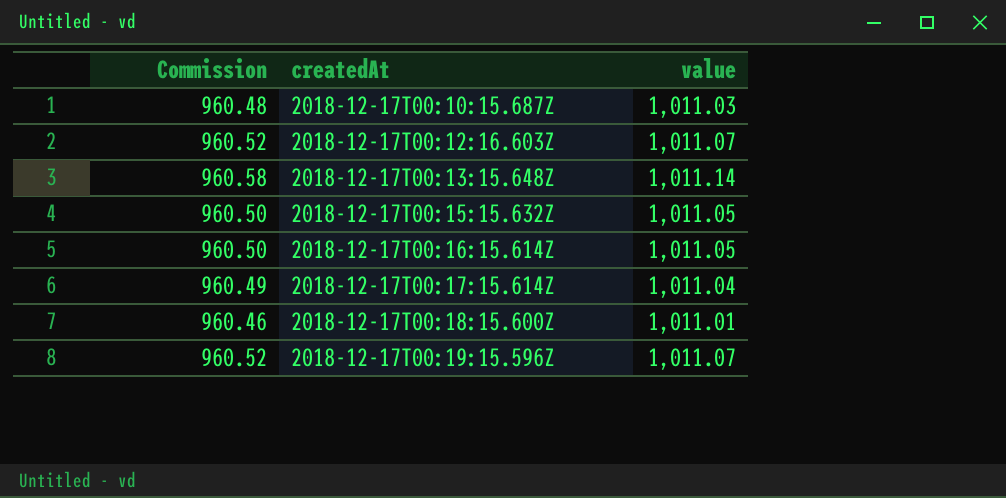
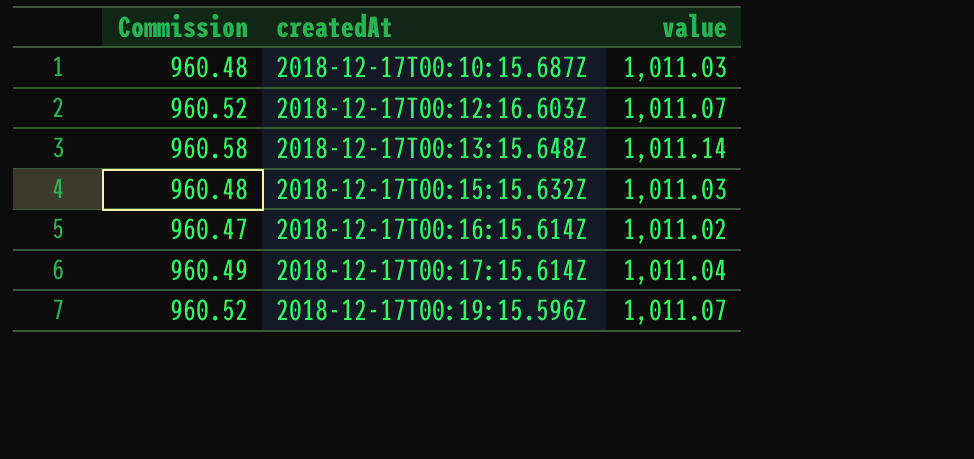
row 2018-12-17T00:18:15.600Z: 960.46 | 1,011.01 -> none
2018-12-17T00:15:15.632Z | Commission: 960.50 -> 960.48
2018-12-17T00:15:15.632Z | value: 1,011.05 -> 1,011.03
2018-12-17T00:16:15.614Z | Commission: 960.50 -> 960.47
2018-12-17T00:16:15.614Z | value: 1,011.05 -> 1,011.02

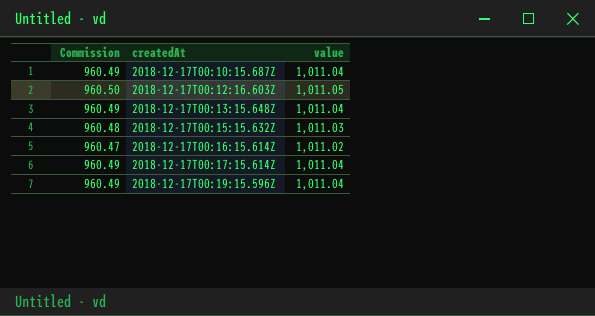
2018-12-17T00:10:15.687Z | Commission: 960.48 -> 960.49
2018-12-17T00:10:15.687Z | value: 1,011.03 -> 1,011.04
2018-12-17T00:12:16.603Z | Commission: 960.52 -> 960.50
2018-12-17T00:12:16.603Z | value: 1,011.07 -> 1,011.05
2018-12-17T00:13:15.648Z | Commission: 960.58 -> 960.49
2018-12-17T00:13:15.648Z | value: 1,011.14 -> 1,011.04
2018-12-17T00:19:15.596Z | Commission: 960.52 -> 960.49
2018-12-17T00:19:15.596Z | value: 1,011.07 -> 1,011.04

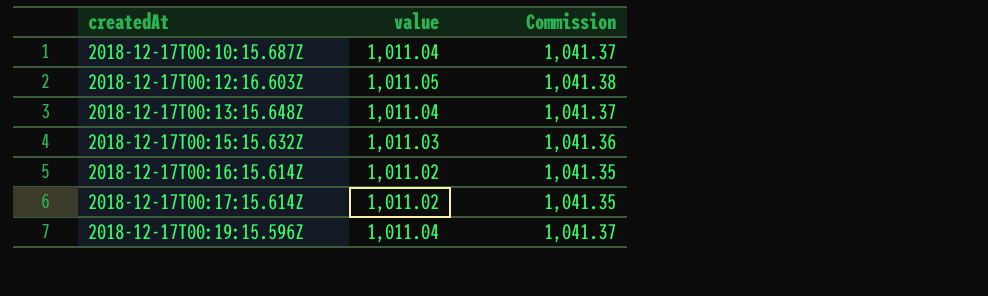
column Commission | formula: [value] * 0.95 -> [value] * 1.03
column Commission | position: 1 -> 3
2018-12-17T00:17:15.614Z | value: 1,011.04 -> 1,011.02

